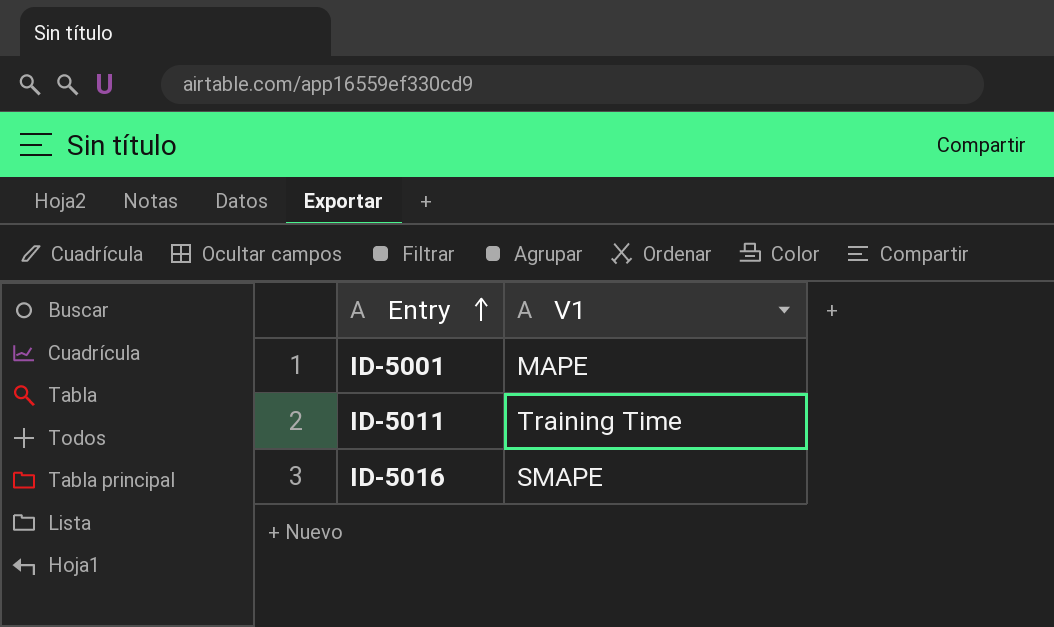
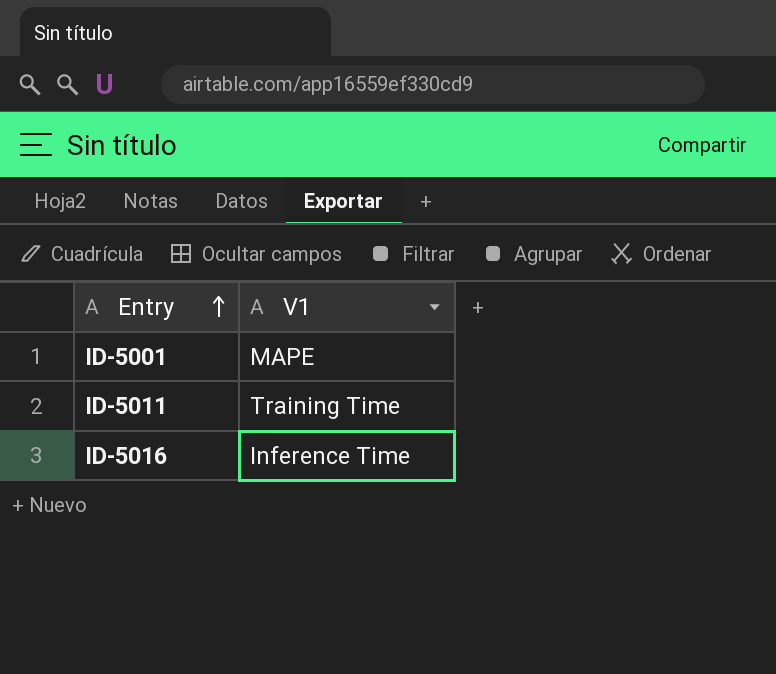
ID-5016 | V1: SMAPE -> Inference Time

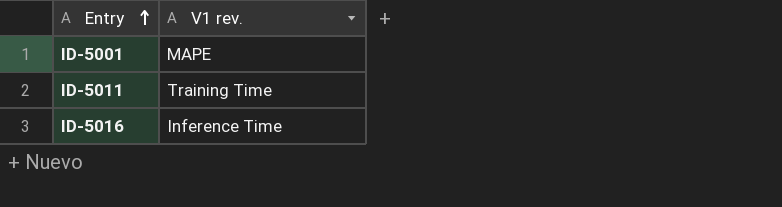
column name: V1 -> V1 rev.

